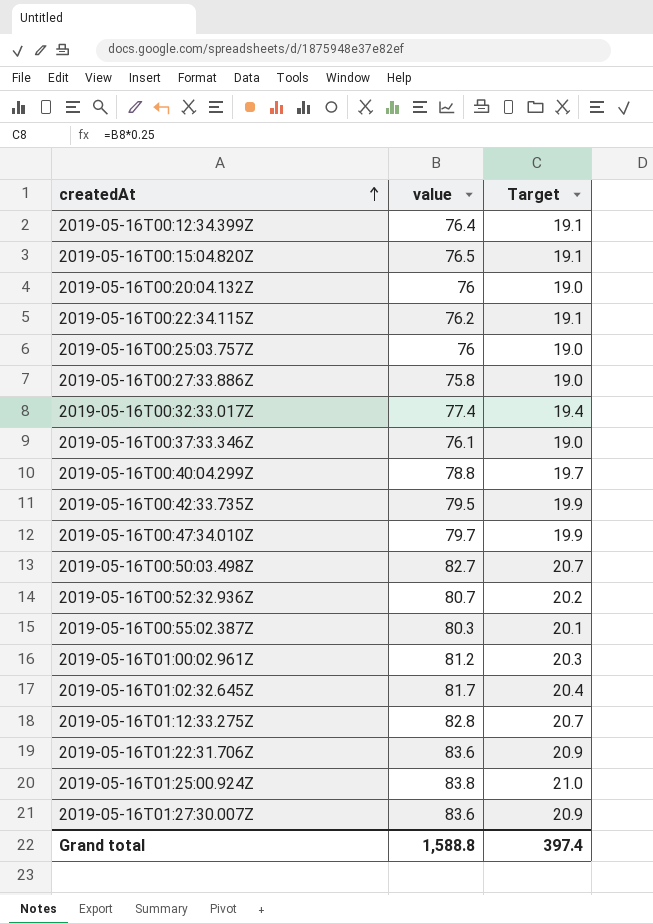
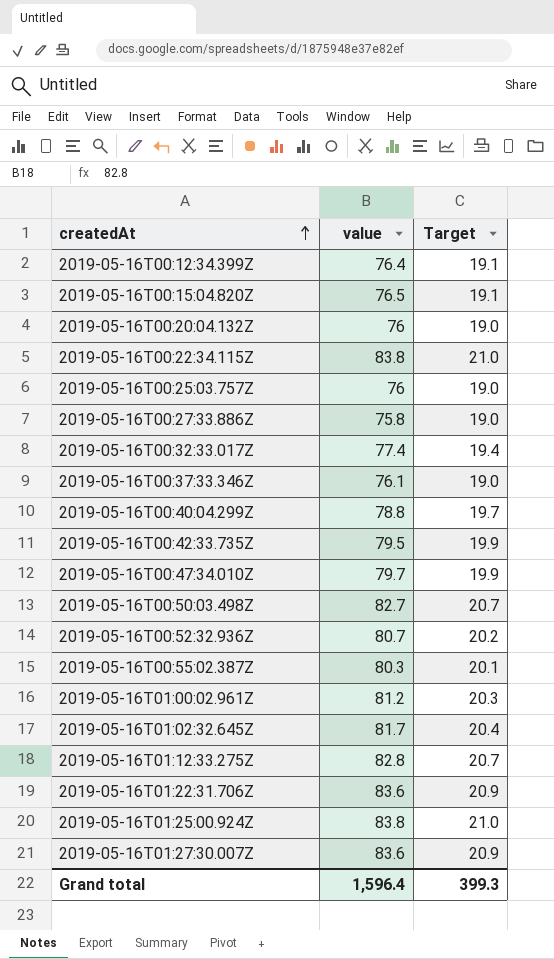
2019-05-16T00:22:34.115Z | value: 76.2 -> 83.8
2019-05-16T00:22:34.115Z | Target: 19.1 -> 21.0
Grand total | value: 1,588.8 -> 1,596.4
Grand total | Target: 397.4 -> 399.3

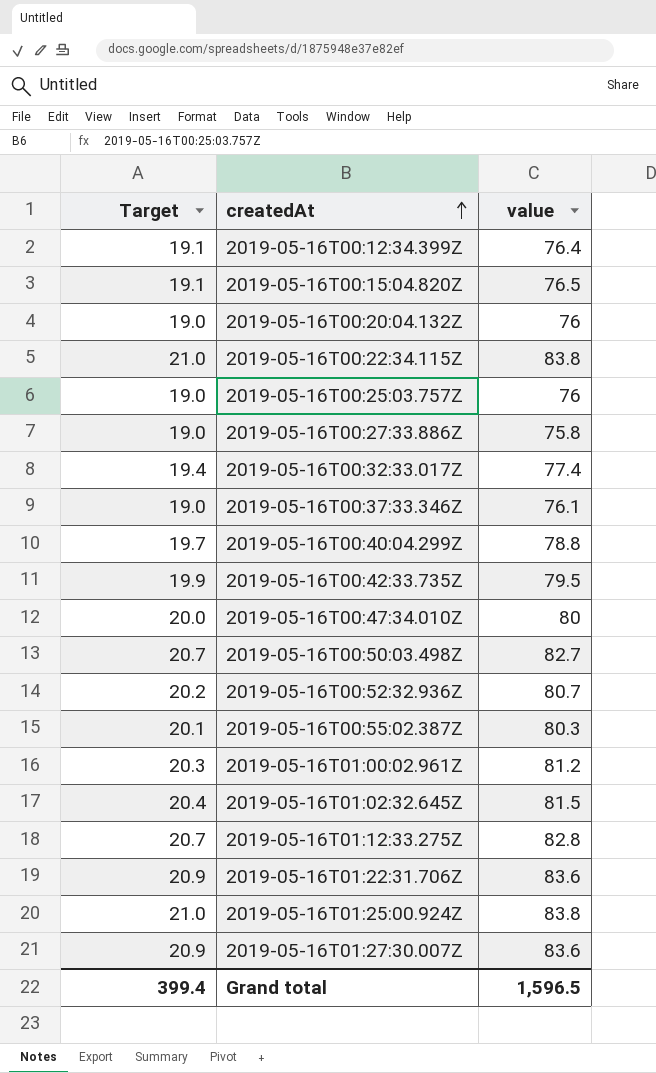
column Target | position: 3 -> 1
2019-05-16T00:47:34.010Z | Target: 19.9 -> 20.0
2019-05-16T00:47:34.010Z | value: 79.7 -> 80
2019-05-16T01:02:32.645Z | value: 81.7 -> 81.5
Grand total | Target: 399.3 -> 399.4
Grand total | value: 1,596.4 -> 1,596.5

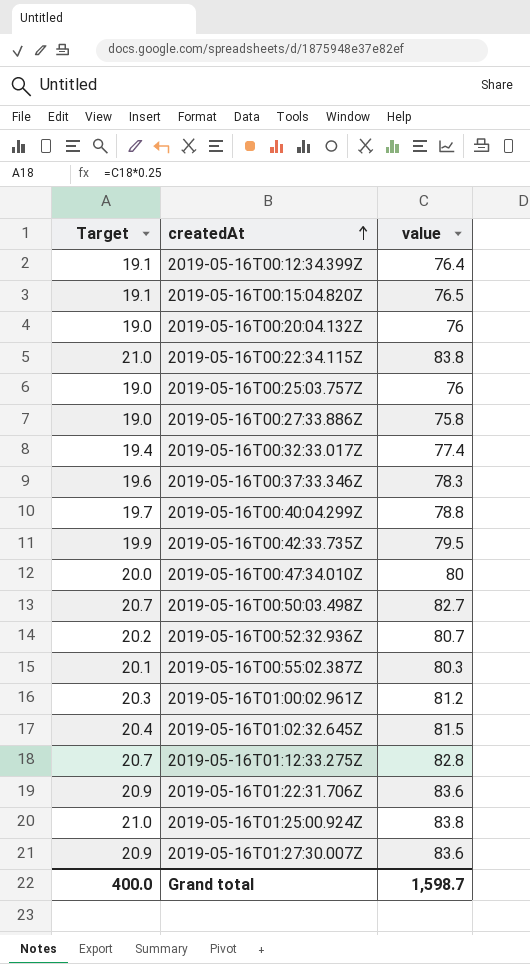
2019-05-16T00:37:33.346Z | Target: 19.0 -> 19.6
2019-05-16T00:37:33.346Z | value: 76.1 -> 78.3
Grand total | Target: 399.4 -> 400.0
Grand total | value: 1,596.5 -> 1,598.7

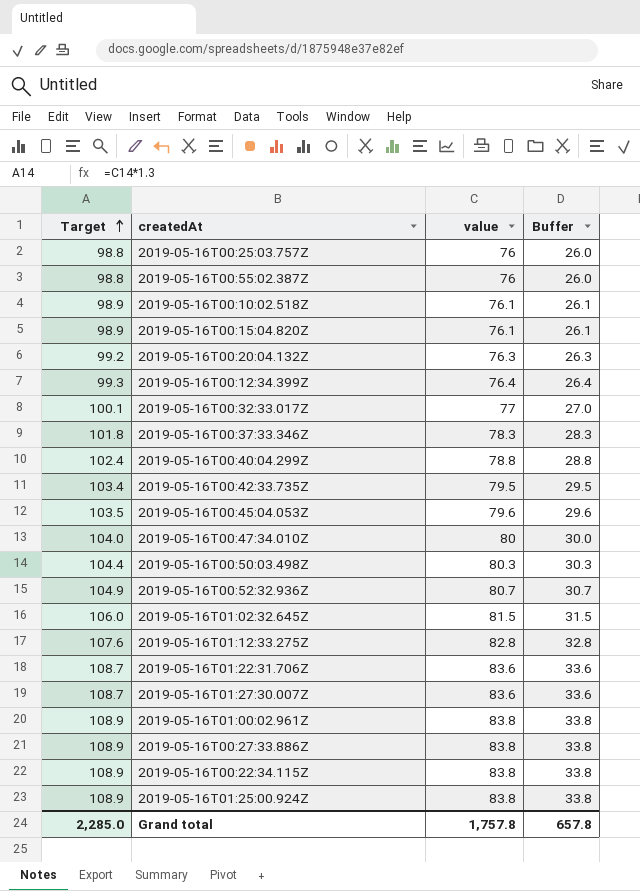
row order: createdAt ascending -> Target ascending
column Target | formula: [value] * 0.25 -> [value] * 1.3
column Buffer | formula: none -> [value] - 50
2019-05-16T00:55:02.387Z | value: 80.3 -> 76
row 2019-05-16T00:10:02.518Z: none -> 98.9 | 76.1 | 26.1
2019-05-16T00:15:04.820Z | value: 76.5 -> 76.1
2019-05-16T00:20:04.132Z | value: 76 -> 76.3
2019-05-16T00:32:33.017Z | value: 77.4 -> 77
row 2019-05-16T00:45:04.053Z: none -> 103.5 | 79.6 | 29.6
2019-05-16T00:50:03.498Z | value: 82.7 -> 80.3
2019-05-16T01:00:02.961Z | value: 81.2 -> 83.8
2019-05-16T00:27:33.886Z | value: 75.8 -> 83.8
Grand total | Target: 400.0 -> 2,285.0
Grand total | value: 1,598.7 -> 1,757.8

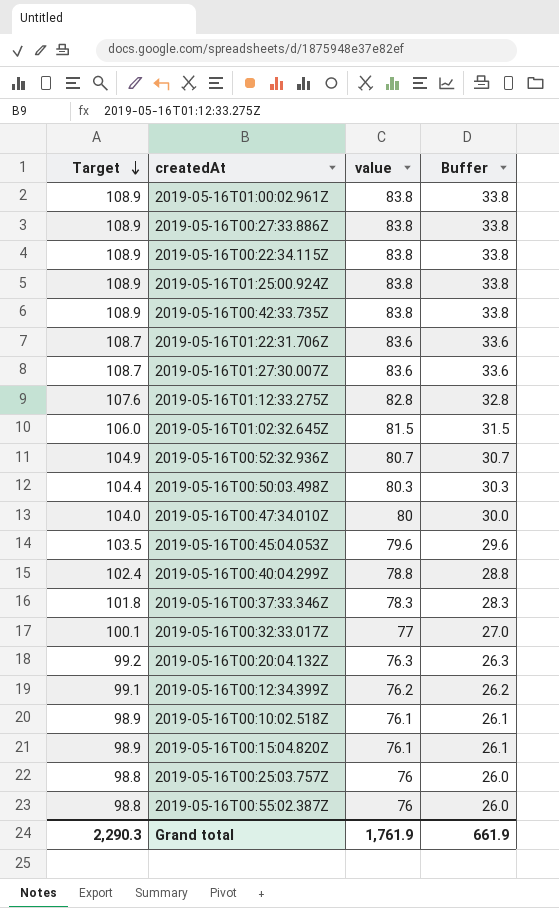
row order: Target ascending -> Target descending
2019-05-16T00:42:33.735Z | Target: 103.4 -> 108.9
2019-05-16T00:42:33.735Z | value: 79.5 -> 83.8
2019-05-16T00:42:33.735Z | Buffer: 29.5 -> 33.8
2019-05-16T00:12:34.399Z | Target: 99.3 -> 99.1
2019-05-16T00:12:34.399Z | value: 76.4 -> 76.2
2019-05-16T00:12:34.399Z | Buffer: 26.4 -> 26.2
Grand total | Target: 2,285.0 -> 2,290.3
Grand total | value: 1,757.8 -> 1,761.9
Grand total | Buffer: 657.8 -> 661.9

